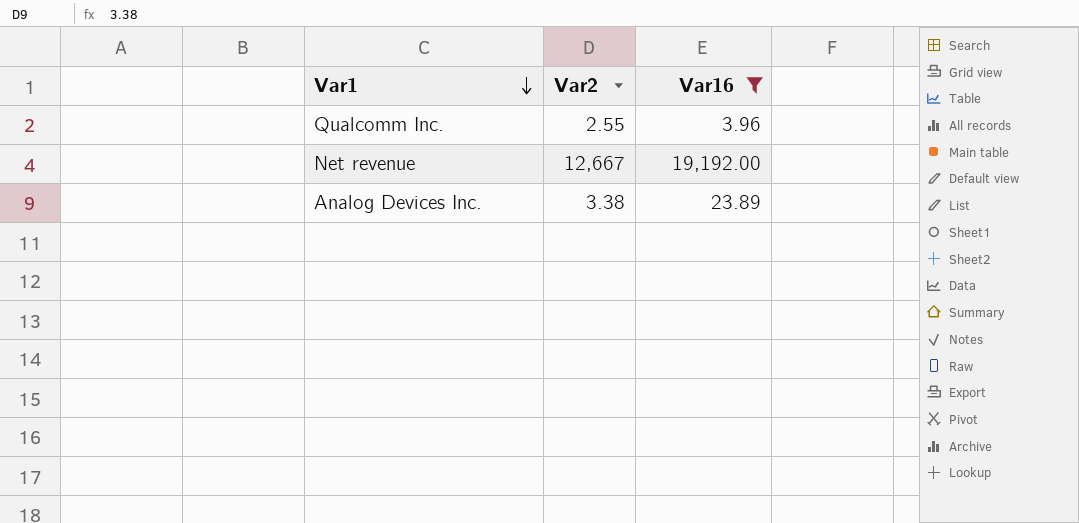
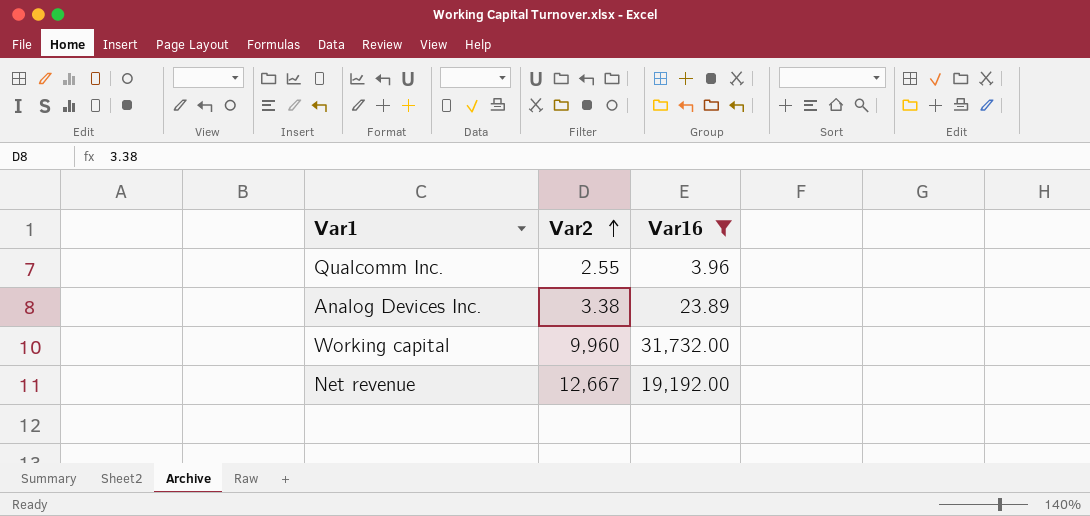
row order: Var1 descending -> Var2 ascending
row Working capital: none -> 9,960 | 31,732.00

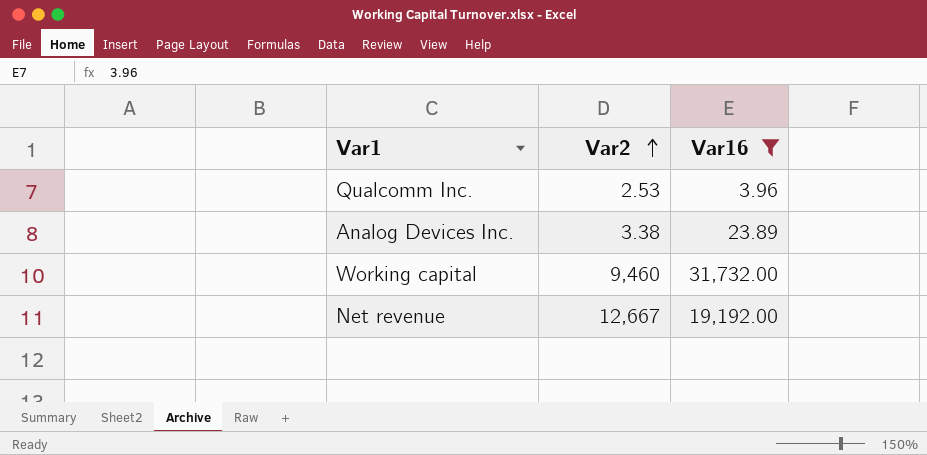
Qualcomm Inc. | Var2: 2.55 -> 2.53
Working capital | Var2: 9,960 -> 9,460

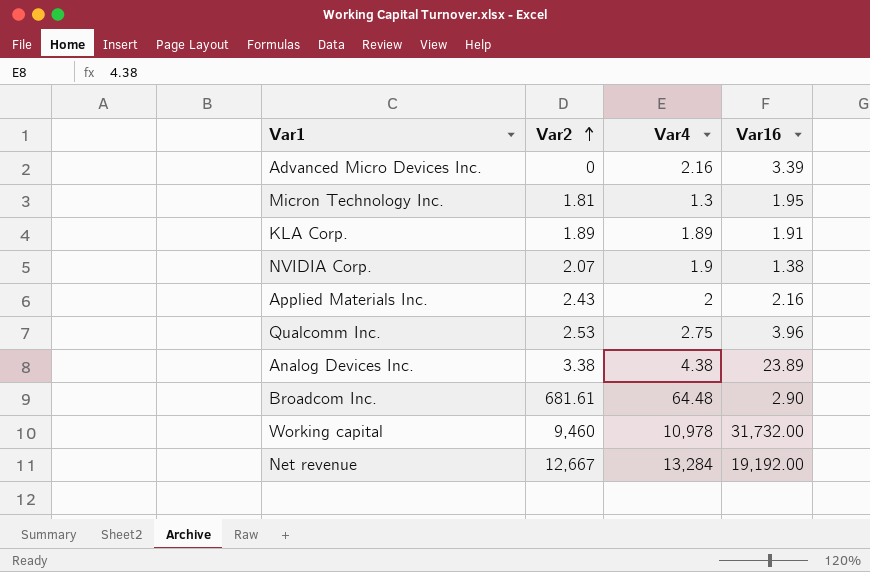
filter: Var16 >= 3.96 -> none
column Var4 | position: none -> 3

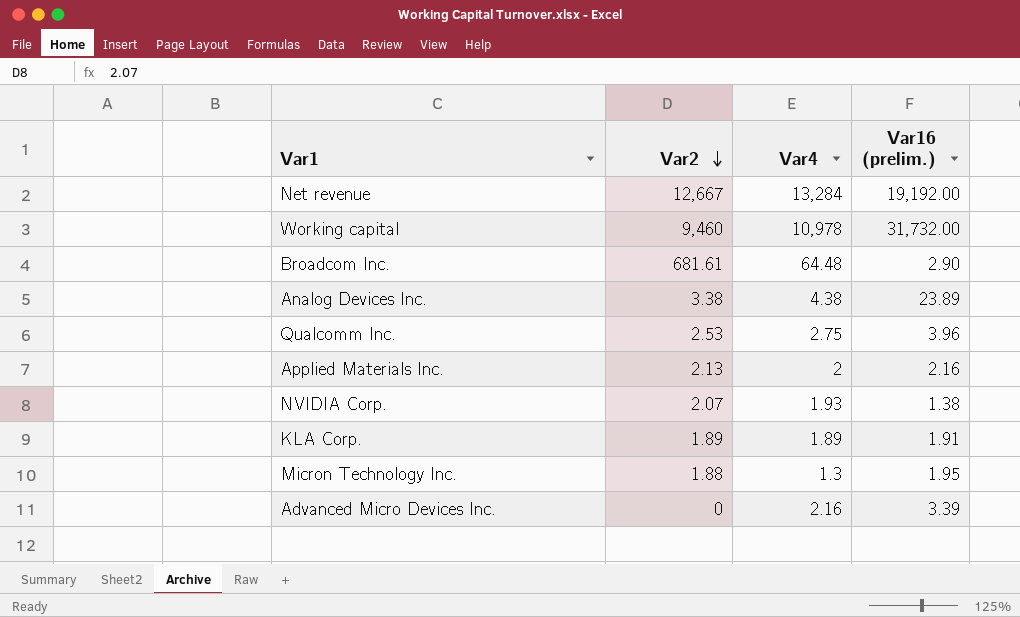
row order: Var2 ascending -> Var2 descending
column name: Var16 -> Var16 (prelim.)
Applied Materials Inc. | Var2: 2.43 -> 2.13
NVIDIA Corp. | Var4: 1.9 -> 1.93
Micron Technology Inc. | Var2: 1.81 -> 1.88

